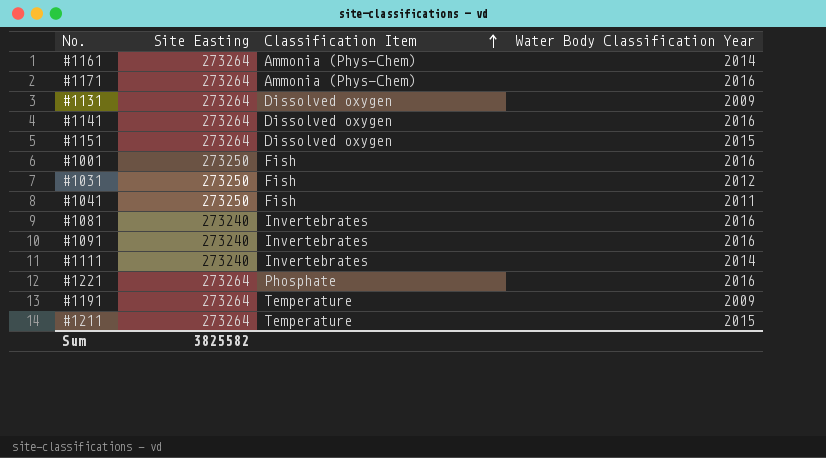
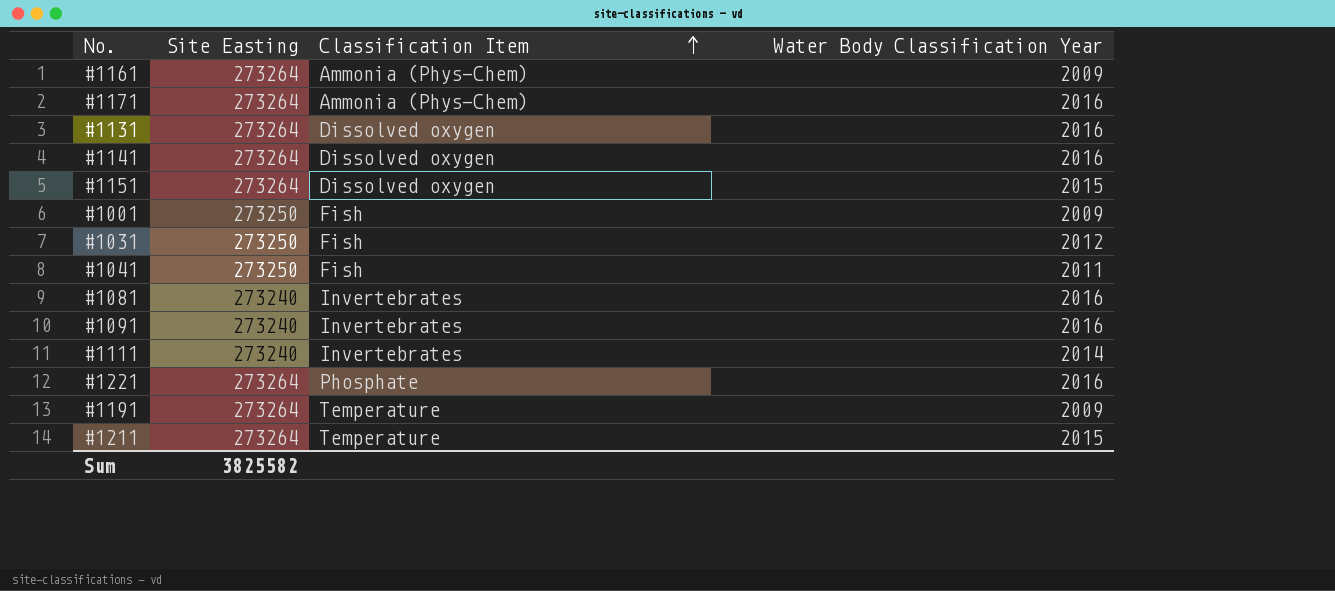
#1161 | Water Body Classification Year: 2014 -> 2009
#1131 | Water Body Classification Year: 2009 -> 2016
#1001 | Water Body Classification Year: 2016 -> 2009

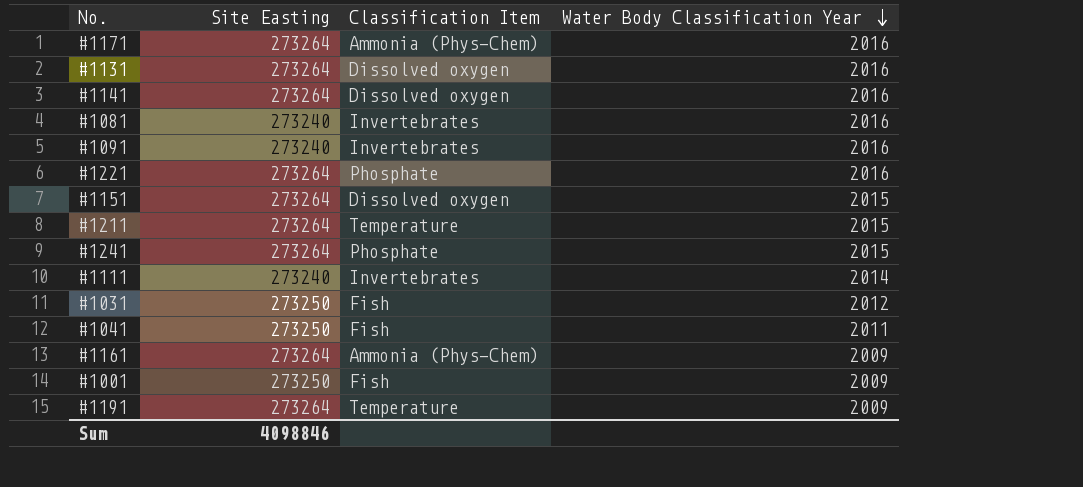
row order: Classification Item ascending -> Water Body Classification Year descending
row #1241: none -> 273264 | Phosphate | 2015
Sum | Site Easting: 3825582 -> 4098846

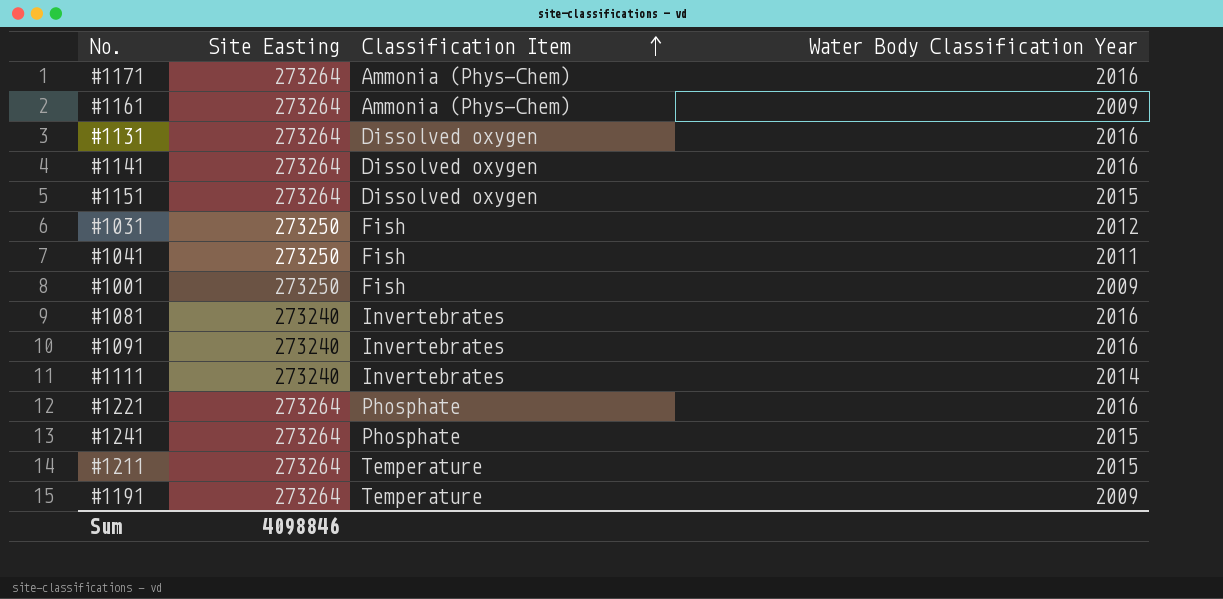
row order: Water Body Classification Year descending -> Classification Item ascending

